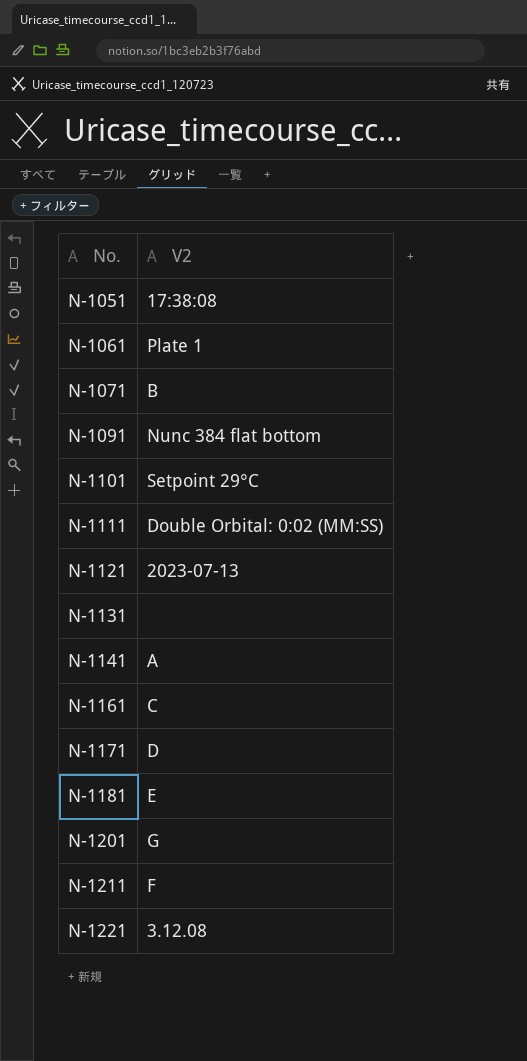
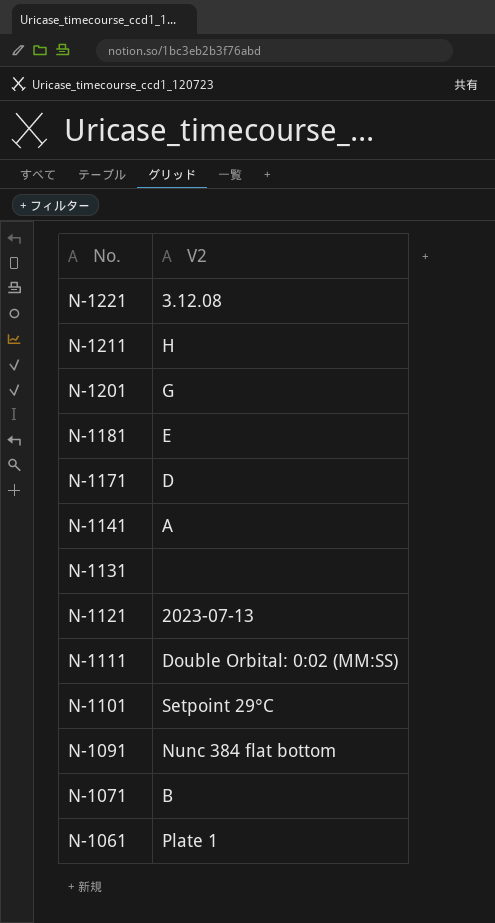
row order: No. ascending -> No. descending
row N-1051: 17:38:08 -> none
row N-1161: C -> none
N-1211 | V2: F -> H

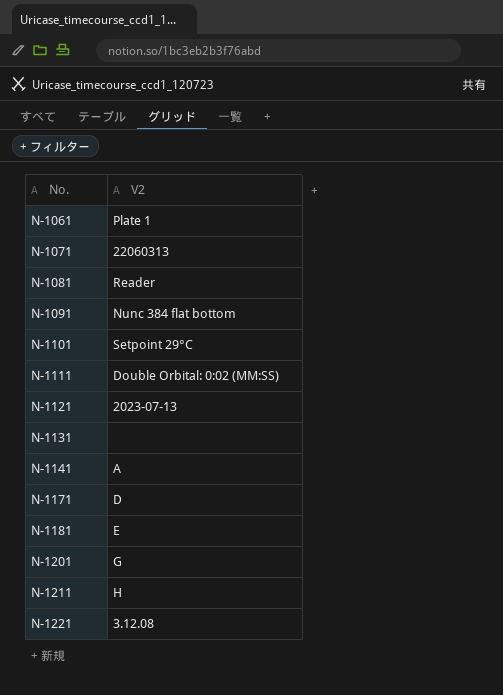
row order: No. descending -> No. ascending
N-1071 | V2: B -> 22060313
row N-1081: none -> Reader

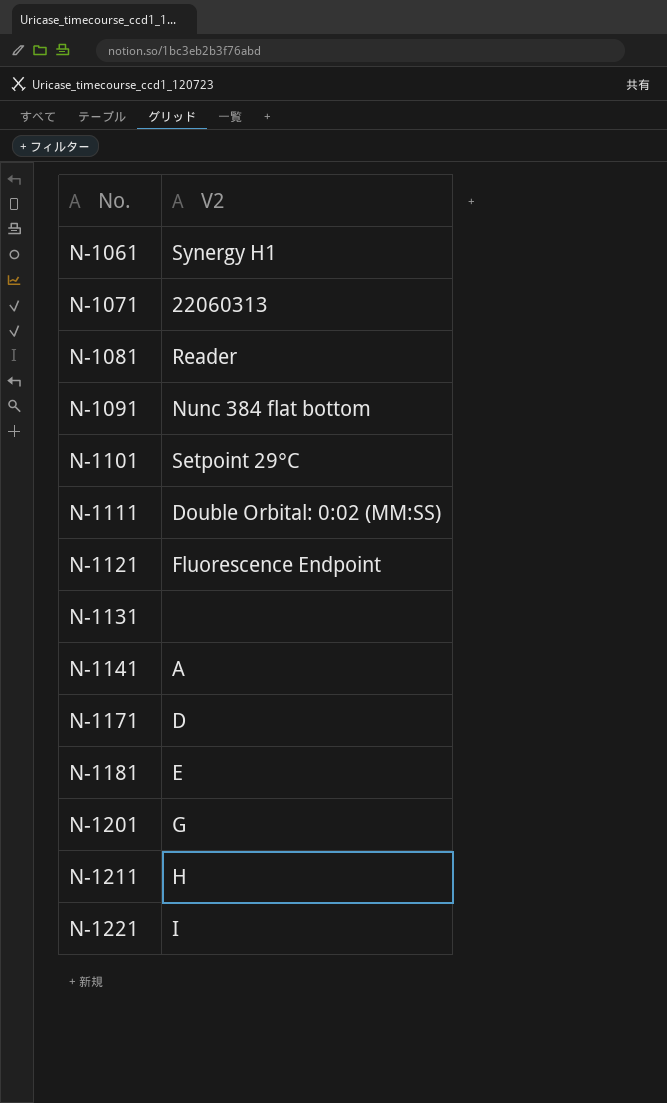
N-1061 | V2: Plate 1 -> Synergy H1
N-1121 | V2: 2023-07-13 -> Fluorescence Endpoint
N-1221 | V2: 3.12.08 -> I

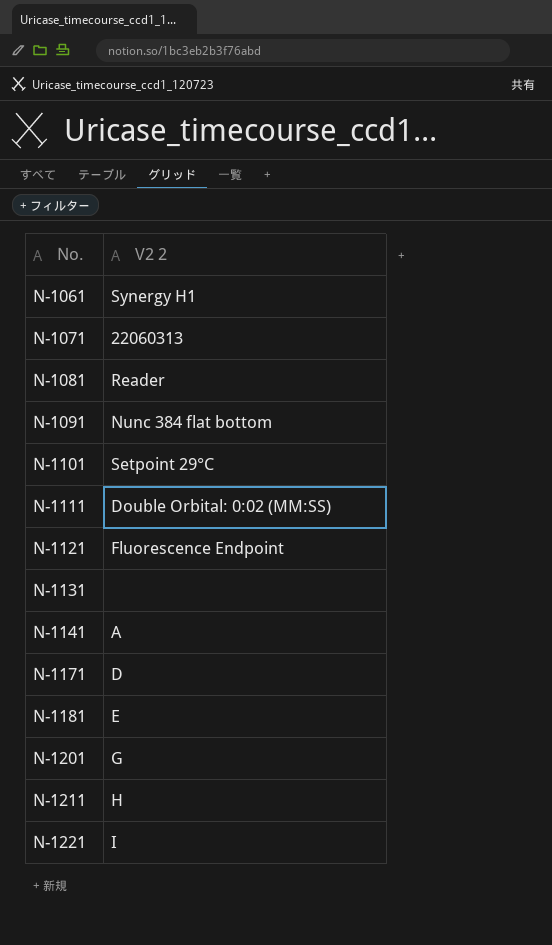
column name: V2 -> V2 2

